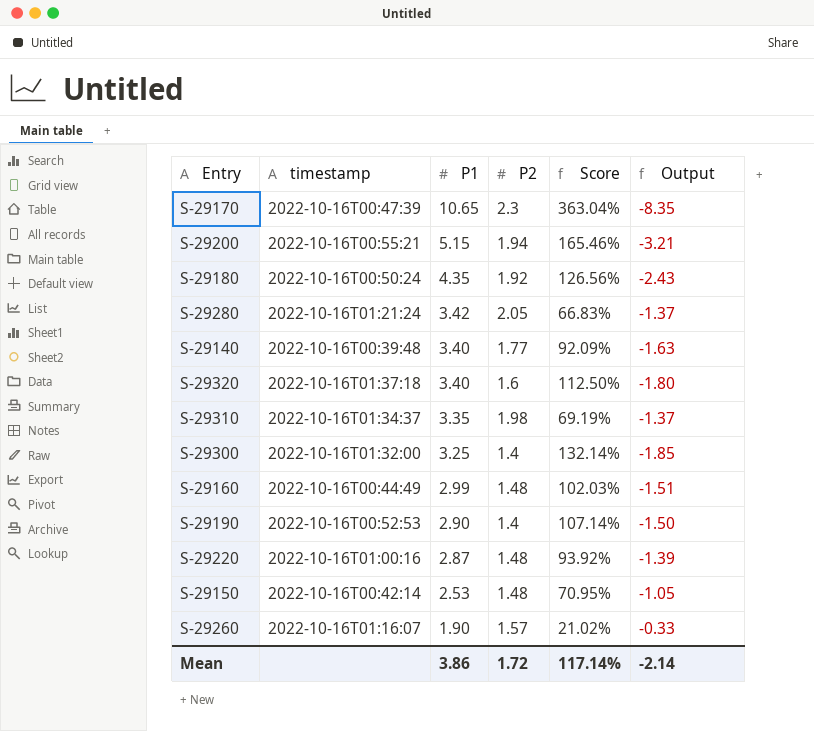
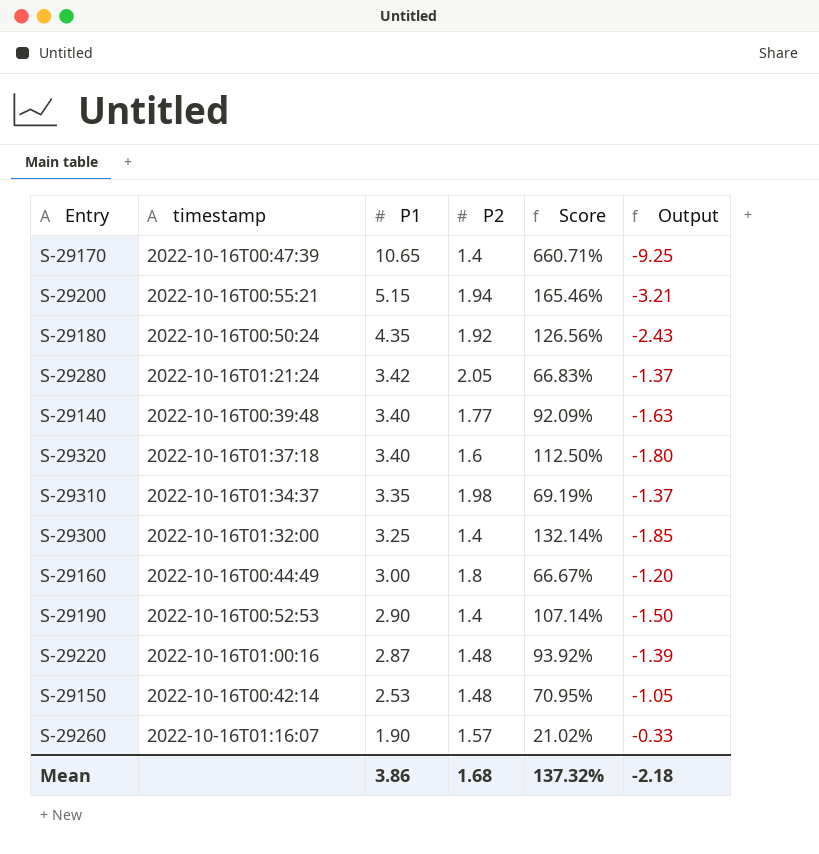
S-29170 | P2: 2.3 -> 1.4
S-29170 | Score: 363.04% -> 660.71%
S-29170 | Output: -8.35 -> -9.25
S-29160 | P1: 2.99 -> 3.00
S-29160 | P2: 1.48 -> 1.8
S-29160 | Score: 102.03% -> 66.67%
S-29160 | Output: -1.51 -> -1.20
Mean | P2: 1.72 -> 1.68
Mean | Score: 117.14% -> 137.32%
Mean | Output: -2.14 -> -2.18

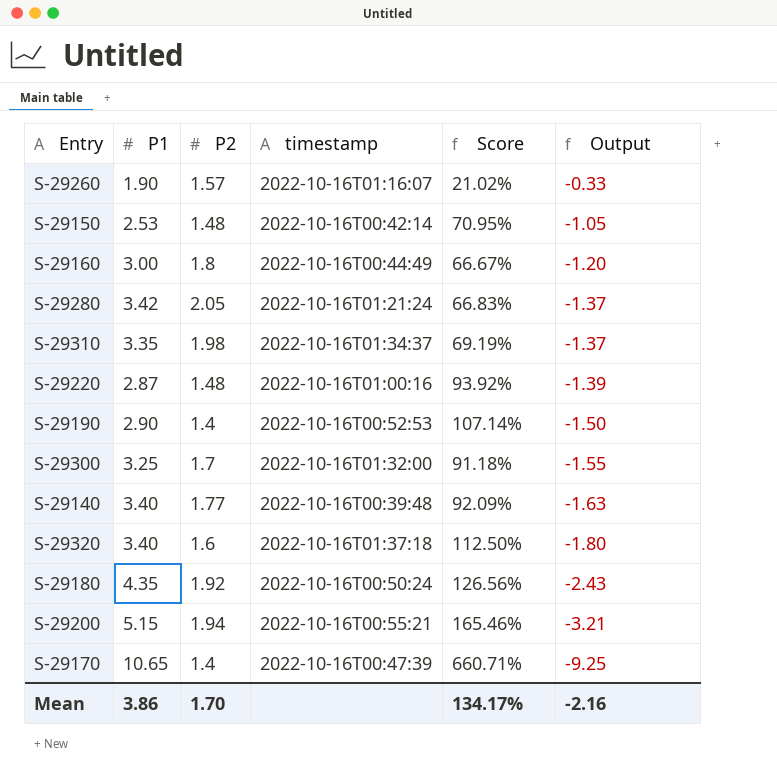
row order: P1 descending -> Output descending
column timestamp | position: 2 -> 4
S-29300 | P2: 1.4 -> 1.7
S-29300 | Score: 132.14% -> 91.18%
S-29300 | Output: -1.85 -> -1.55
Mean | P2: 1.68 -> 1.70
Mean | Score: 137.32% -> 134.17%
Mean | Output: -2.18 -> -2.16

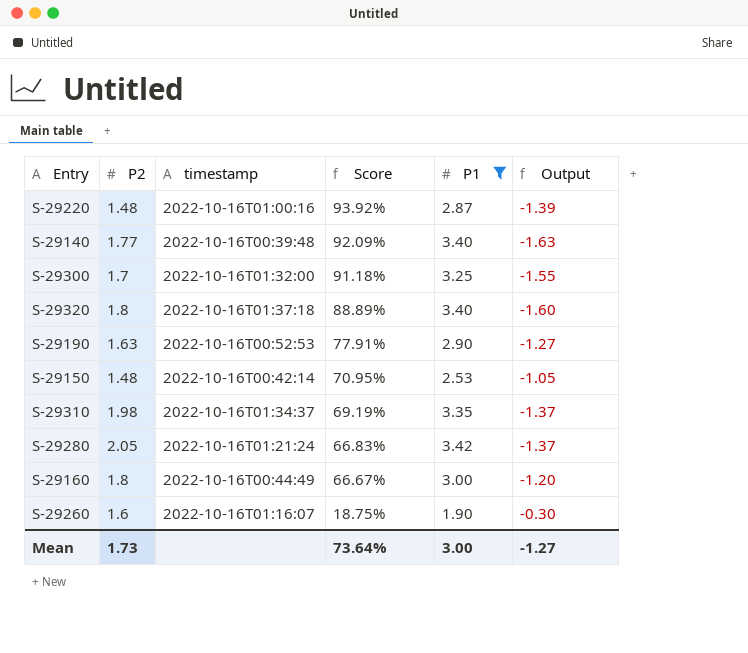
filter: none -> P1 <= 3.42
row order: Output descending -> Score descending
column P1 | position: 2 -> 5
S-29320 | P2: 1.6 -> 1.8
S-29320 | Score: 112.50% -> 88.89%
S-29320 | Output: -1.80 -> -1.60
S-29190 | P2: 1.4 -> 1.63
S-29190 | Score: 107.14% -> 77.91%
S-29190 | Output: -1.50 -> -1.27
S-29260 | P2: 1.57 -> 1.6
S-29260 | Score: 21.02% -> 18.75%
S-29260 | Output: -0.33 -> -0.30
Mean | P2: 1.70 -> 1.73
Mean | Score: 134.17% -> 73.64%
Mean | P1: 3.86 -> 3.00
Mean | Output: -2.16 -> -1.27

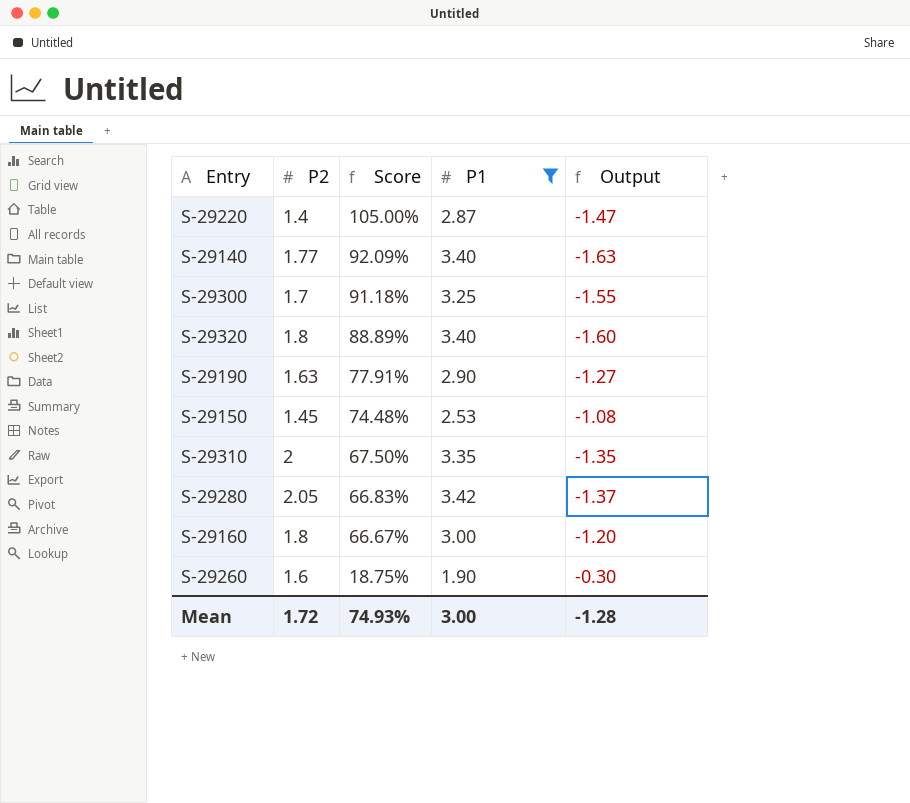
column timestamp | position: 3 -> none
S-29220 | P2: 1.48 -> 1.4
S-29220 | Score: 93.92% -> 105.00%
S-29220 | Output: -1.39 -> -1.47
S-29150 | P2: 1.48 -> 1.45
S-29150 | Score: 70.95% -> 74.48%
S-29150 | Output: -1.05 -> -1.08
S-29310 | P2: 1.98 -> 2
S-29310 | Score: 69.19% -> 67.50%
S-29310 | Output: -1.37 -> -1.35
Mean | P2: 1.73 -> 1.72
Mean | Score: 73.64% -> 74.93%
Mean | Output: -1.27 -> -1.28

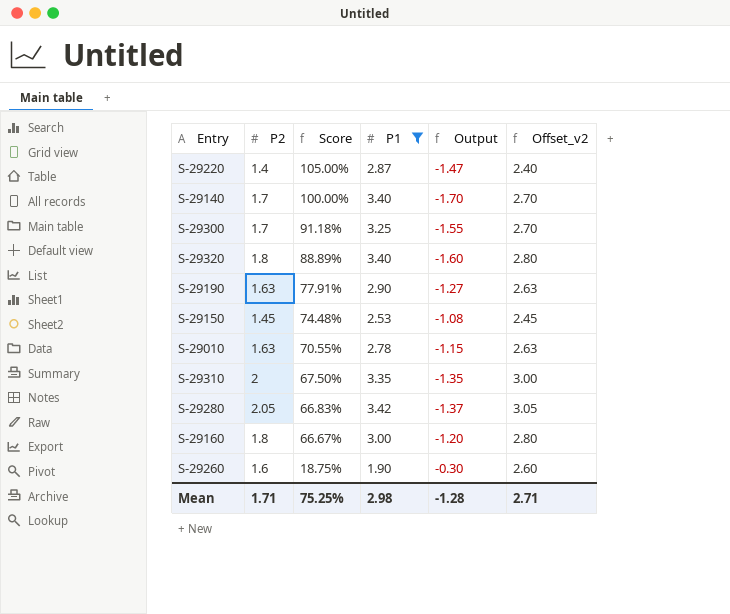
column Offset_v2 | formula: none -> [P2] + 1
S-29140 | P2: 1.77 -> 1.7
S-29140 | Score: 92.09% -> 100.00%
S-29140 | Output: -1.63 -> -1.70
row S-29010: none -> 1.63 | 70.55% | 2.78 | -1.15 | 2.63
Mean | P2: 1.72 -> 1.71
Mean | Score: 74.93% -> 75.25%
Mean | P1: 3.00 -> 2.98

